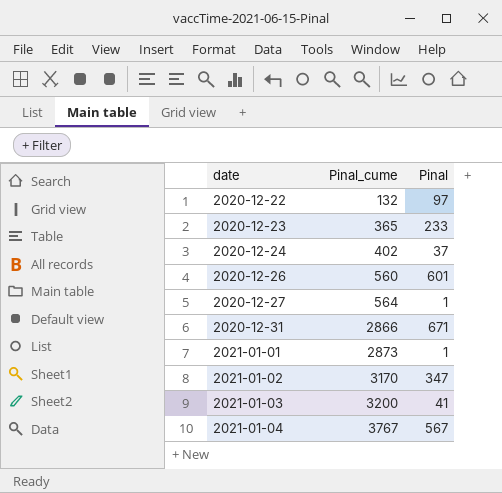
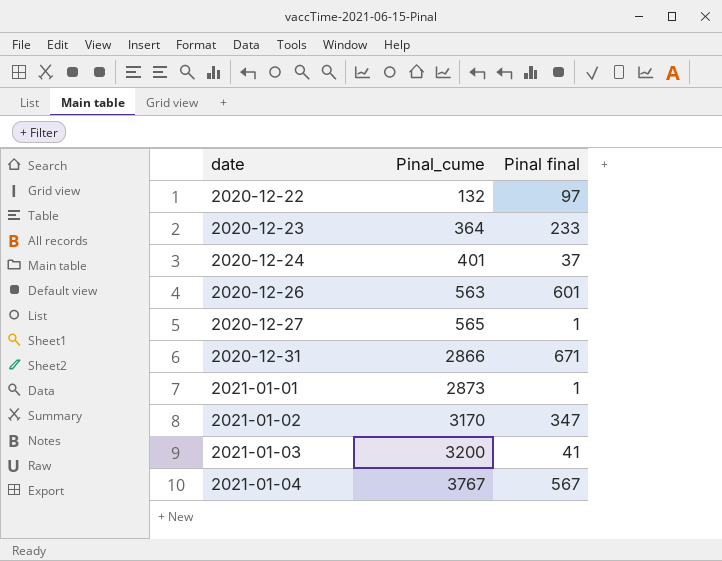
column name: Pinal -> Pinal final
2020-12-23 | Pinal_cume: 365 -> 364
2020-12-24 | Pinal_cume: 402 -> 401
2020-12-26 | Pinal_cume: 560 -> 563
2020-12-27 | Pinal_cume: 564 -> 565

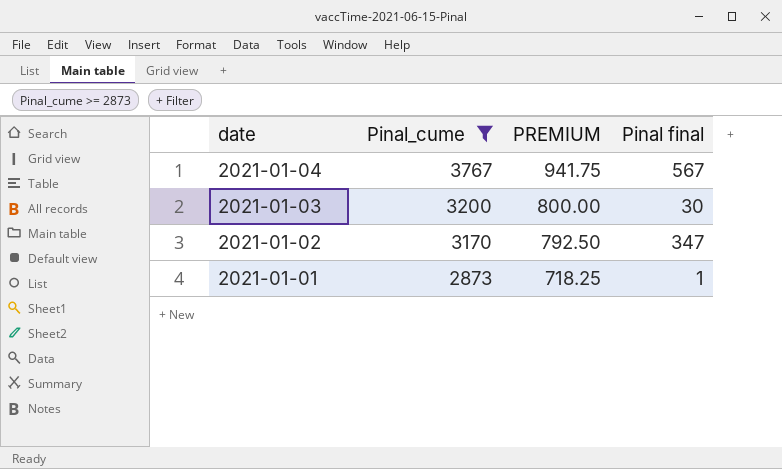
filter: none -> Pinal_cume >= 2873
row order: date ascending -> date descending
column PREMIUM | formula: none -> [Pinal_cume] * 0.25
2021-01-03 | Pinal final: 41 -> 30

